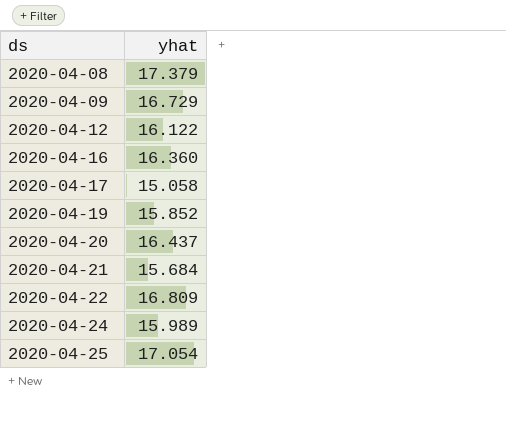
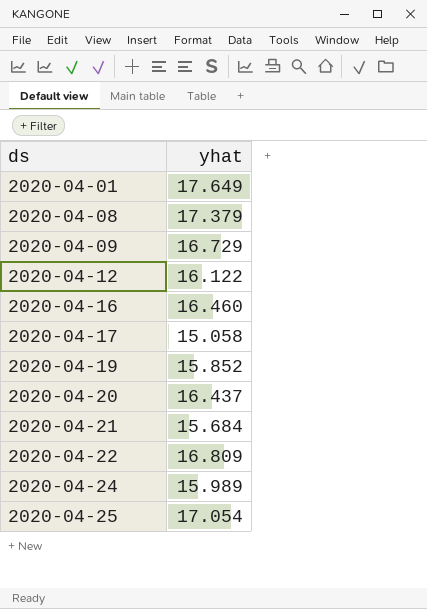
row 2020-04-01: none -> 17.649
2020-04-16 | yhat: 16.360 -> 16.460

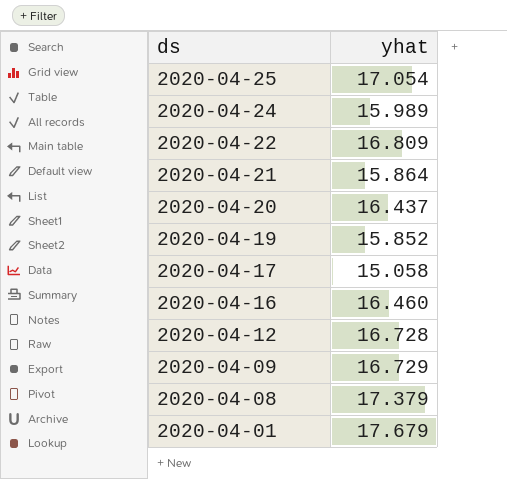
row order: ds ascending -> ds descending
2020-04-21 | yhat: 15.684 -> 15.864
2020-04-12 | yhat: 16.122 -> 16.728
2020-04-01 | yhat: 17.649 -> 17.679

